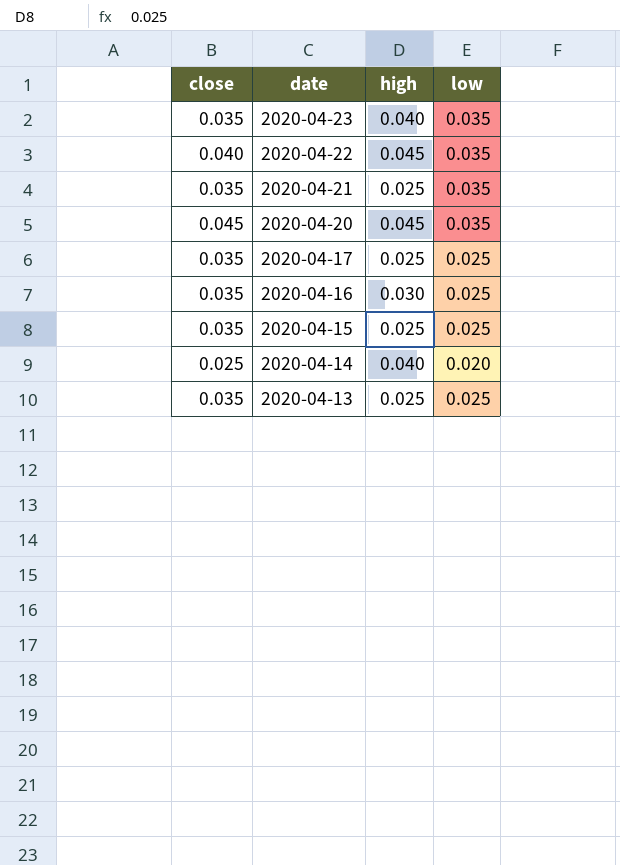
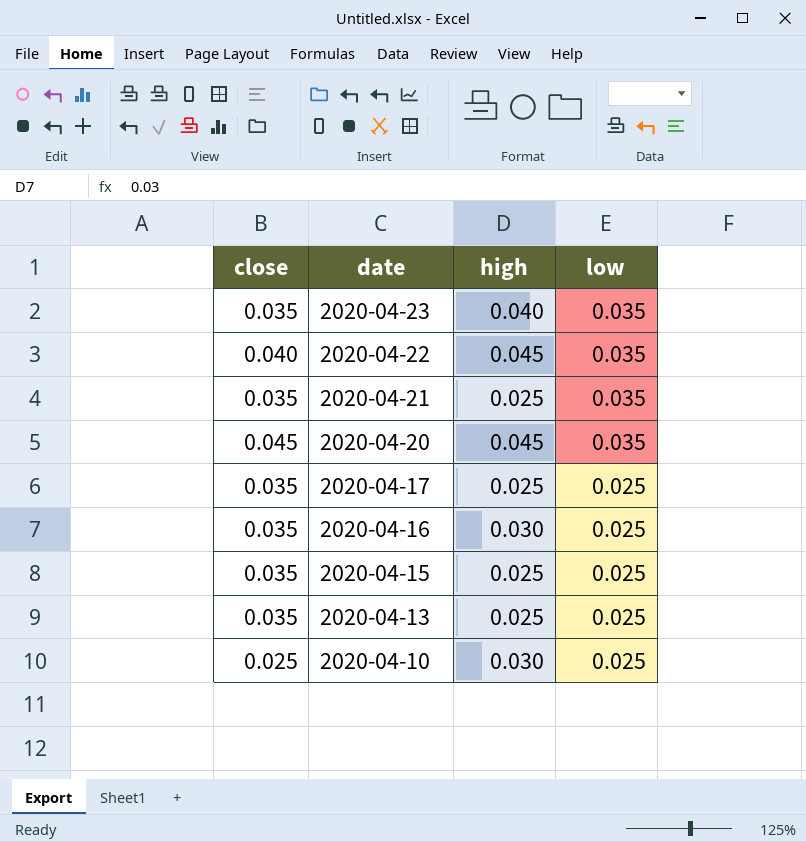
row 2020-04-14: 0.025 | 0.040 | 0.020 -> none
row 2020-04-10: none -> 0.025 | 0.030 | 0.025

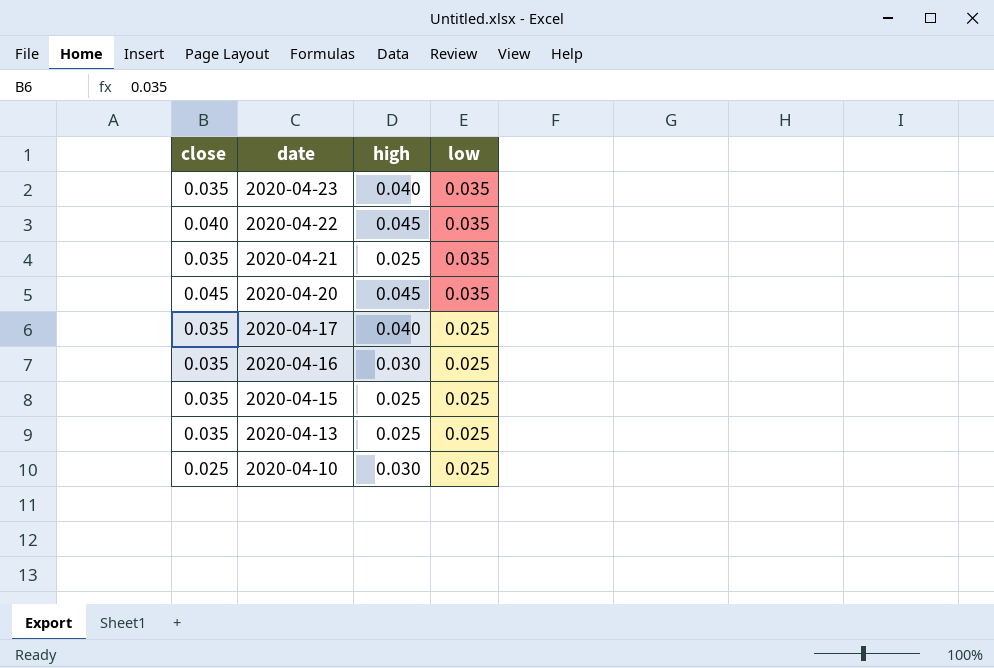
2020-04-17 | high: 0.025 -> 0.040

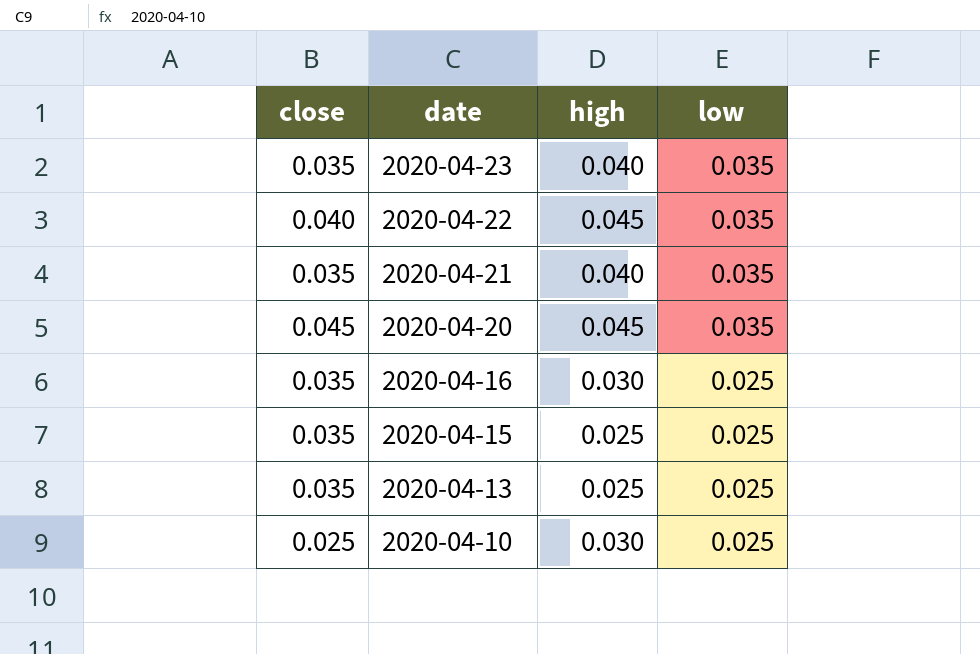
row 2020-04-17: 0.035 | 0.040 | 0.025 -> none
2020-04-21 | high: 0.025 -> 0.040

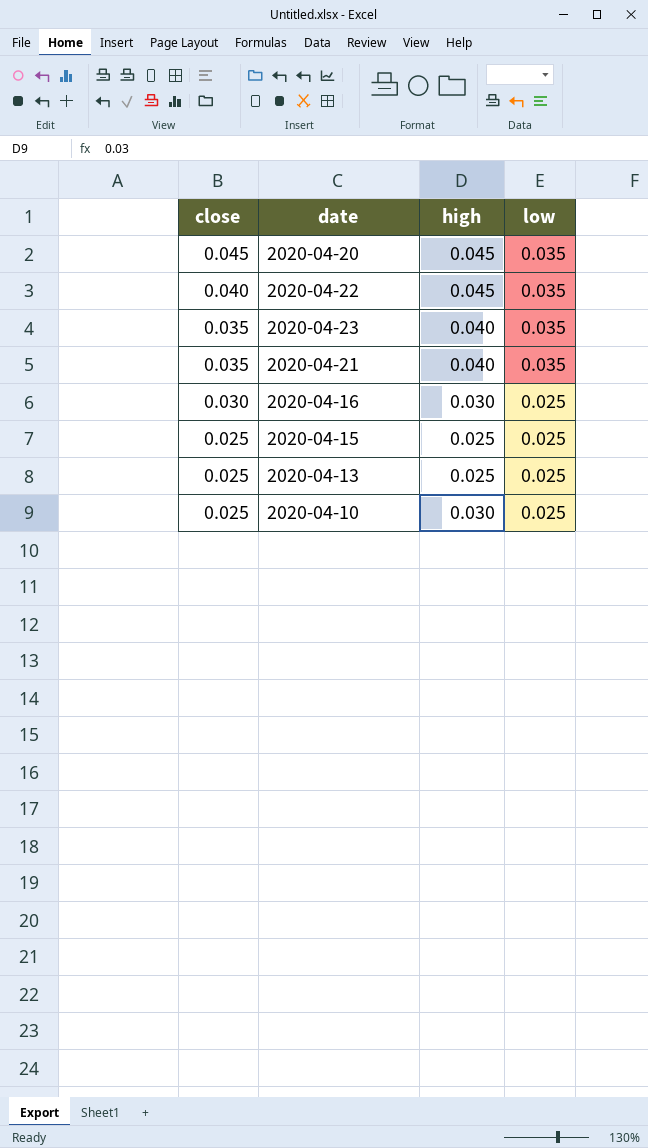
row order: date descending -> close descending
2020-04-16 | close: 0.035 -> 0.030
2020-04-15 | close: 0.035 -> 0.025
2020-04-13 | close: 0.035 -> 0.025

